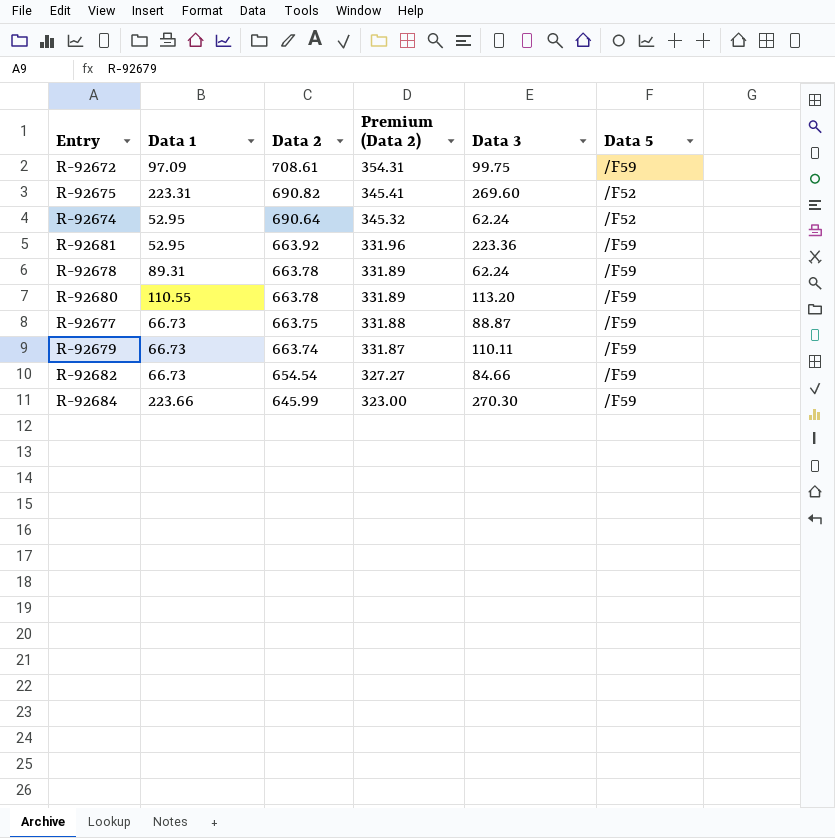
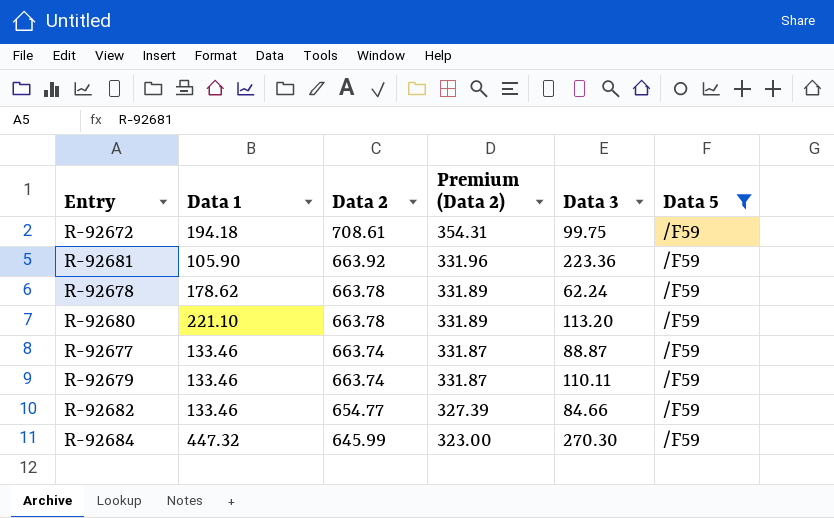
filter: none -> Data 5 = /F59
R-92672 | Data 1: 97.09 -> 194.18
R-92681 | Data 1: 52.95 -> 105.90
R-92678 | Data 1: 89.31 -> 178.62
R-92680 | Data 1: 110.55 -> 221.10
R-92677 | Data 1: 66.73 -> 133.46
R-92677 | Data 2: 663.75 -> 663.74
R-92677 | Premium (Data 2): 331.88 -> 331.87
R-92679 | Data 1: 66.73 -> 133.46
R-92682 | Data 1: 66.73 -> 133.46
R-92682 | Data 2: 654.54 -> 654.77
R-92682 | Premium (Data 2): 327.27 -> 327.39
R-92684 | Data 1: 223.66 -> 447.32

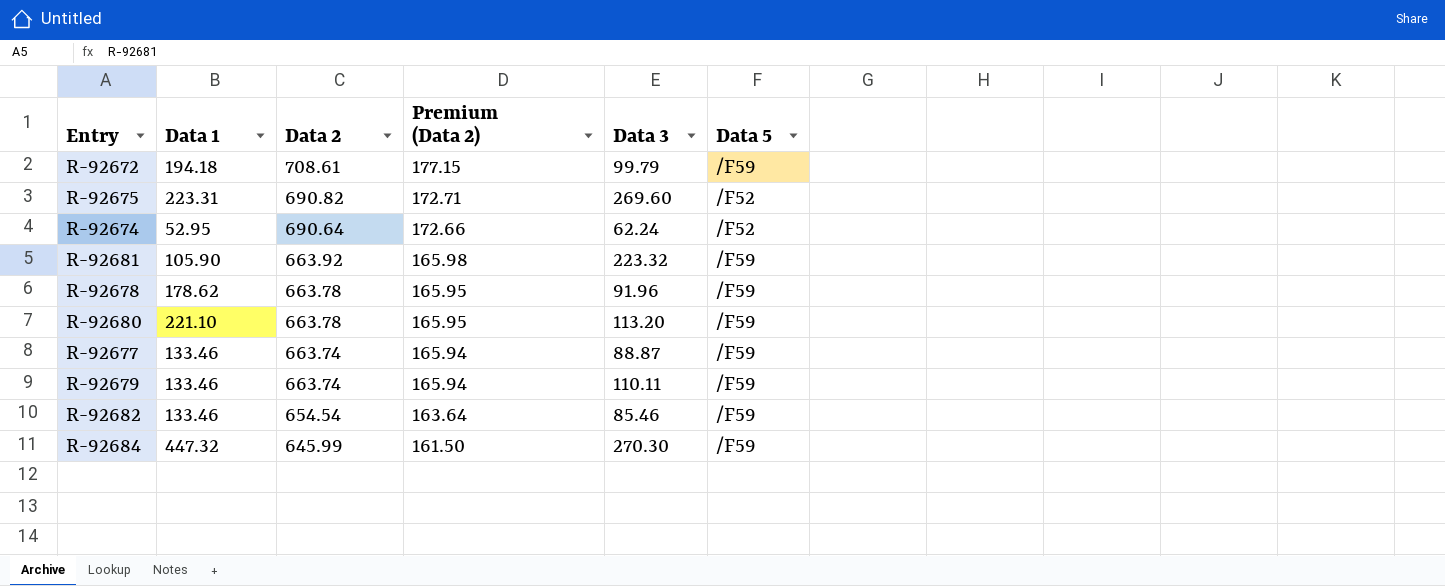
filter: Data 5 = /F59 -> none
column Premium (Data 2) | formula: [Data 2] * 0.5 -> [Data 2] * 0.25
R-92672 | Data 3: 99.75 -> 99.79
R-92681 | Data 3: 223.36 -> 223.32
R-92678 | Data 3: 62.24 -> 91.96
R-92682 | Data 2: 654.77 -> 654.54
R-92682 | Data 3: 84.66 -> 85.46

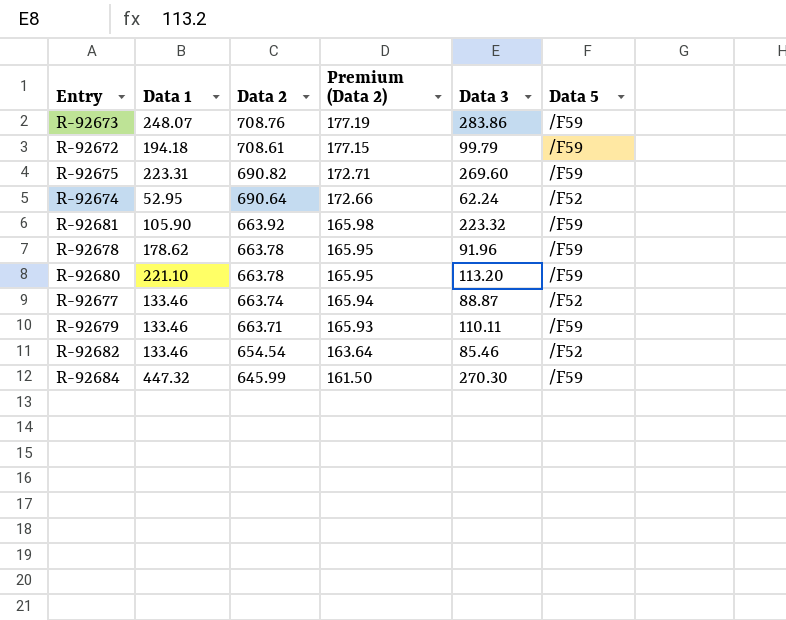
row R-92673: none -> 248.07 | 708.76 | 177.19 | 283.86 | /F59
R-92675 | Data 5: /F52 -> /F59
R-92677 | Data 5: /F59 -> /F52
R-92679 | Data 2: 663.74 -> 663.71
R-92679 | Premium (Data 2): 165.94 -> 165.93
R-92682 | Data 5: /F59 -> /F52

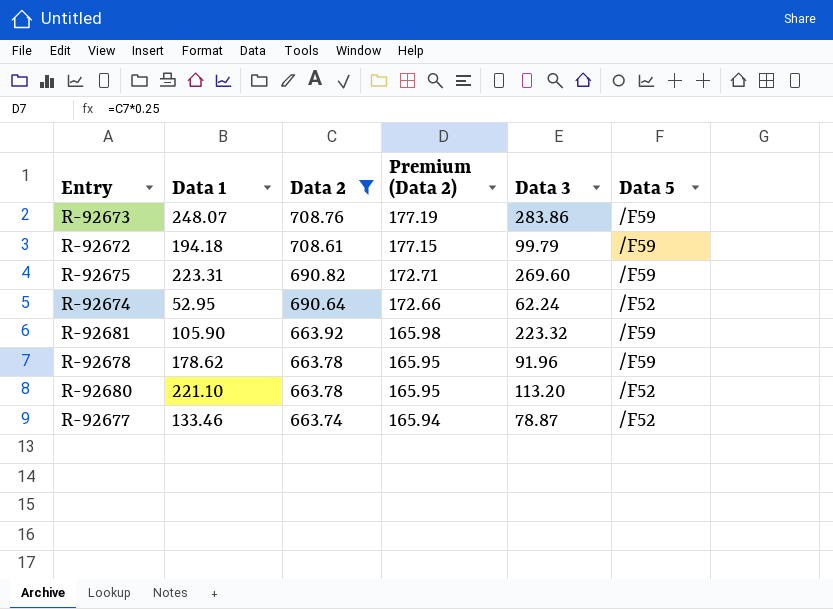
filter: none -> Data 2 >= 663.74
R-92680 | Data 5: /F59 -> /F52
R-92677 | Data 3: 88.87 -> 78.87

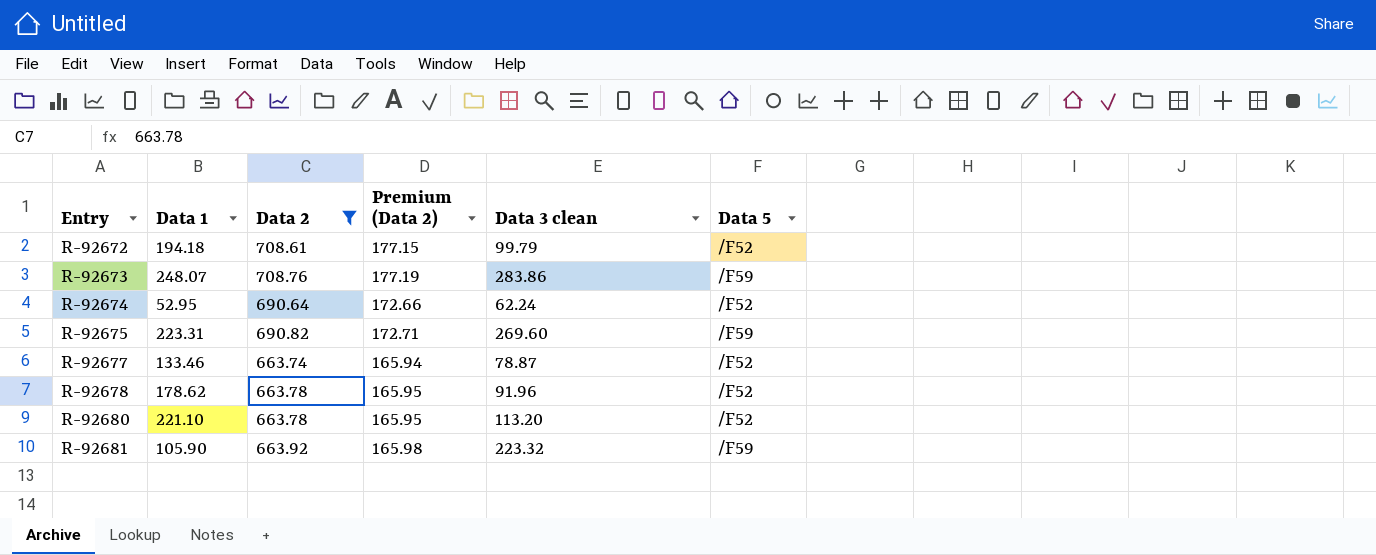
row order: Data 2 descending -> Entry ascending
column name: Data 3 -> Data 3 clean
R-92672 | Data 5: /F59 -> /F52
R-92678 | Data 5: /F59 -> /F52

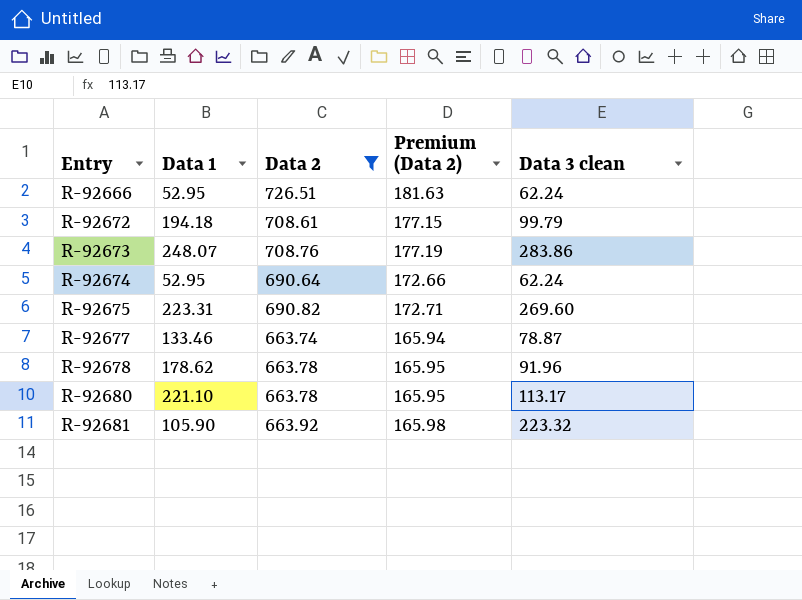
column Data 5 | position: 6 -> none
row R-92666: none -> 52.95 | 726.51 | 181.63 | 62.24
R-92680 | Data 3 clean: 113.20 -> 113.17

